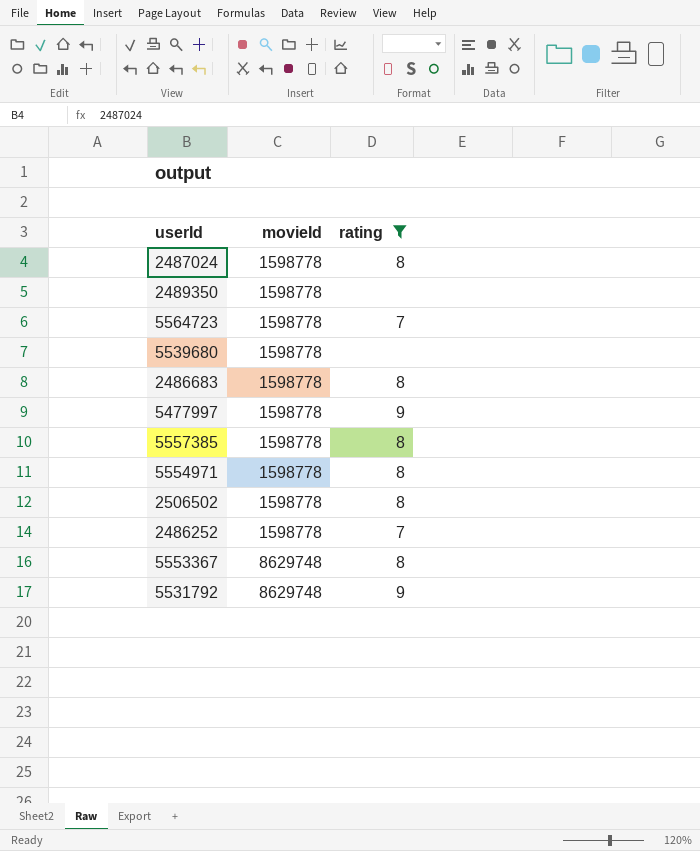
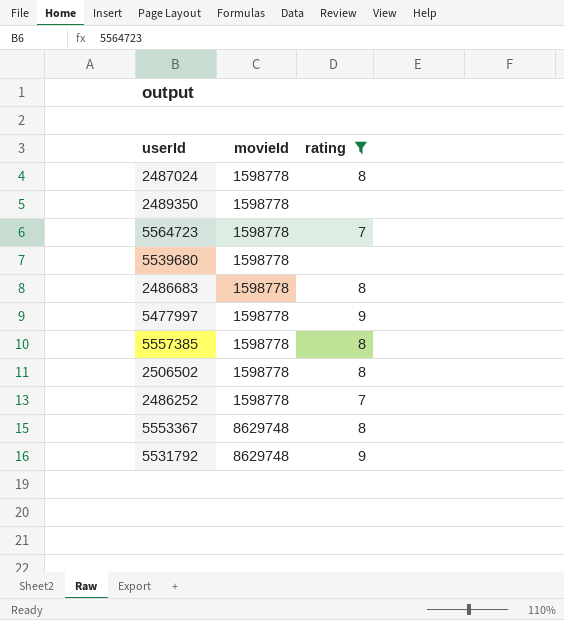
row 5554971: 1598778 | 8 -> none

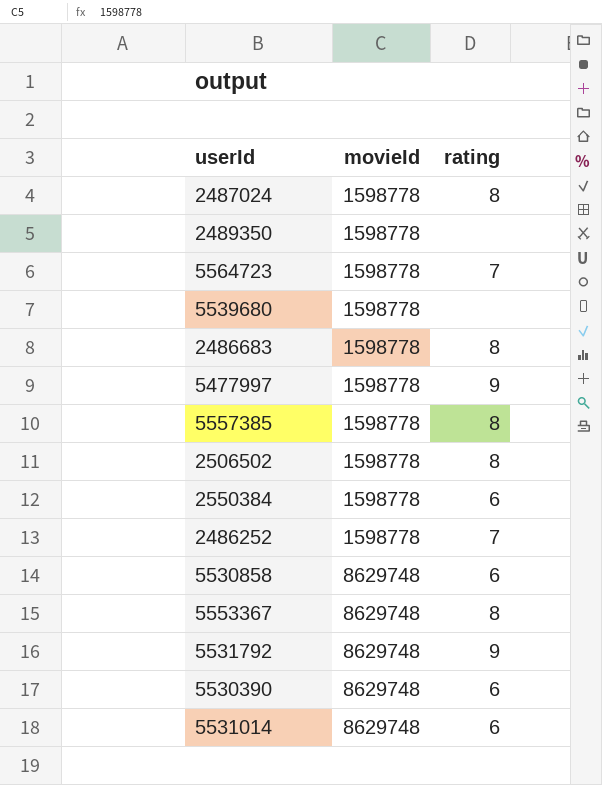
filter: rating != 6 -> none

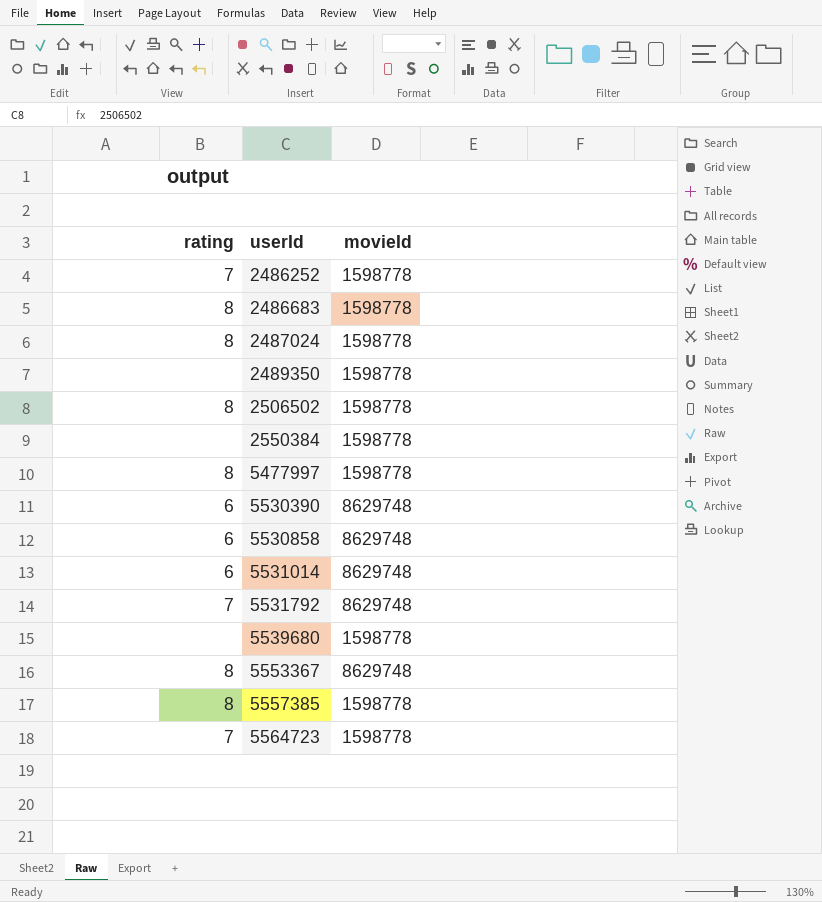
row order: movieId ascending -> userId ascending
column rating | position: 3 -> 1
2550384 | rating: 6 -> none
5477997 | rating: 9 -> 8
5531792 | rating: 9 -> 7

